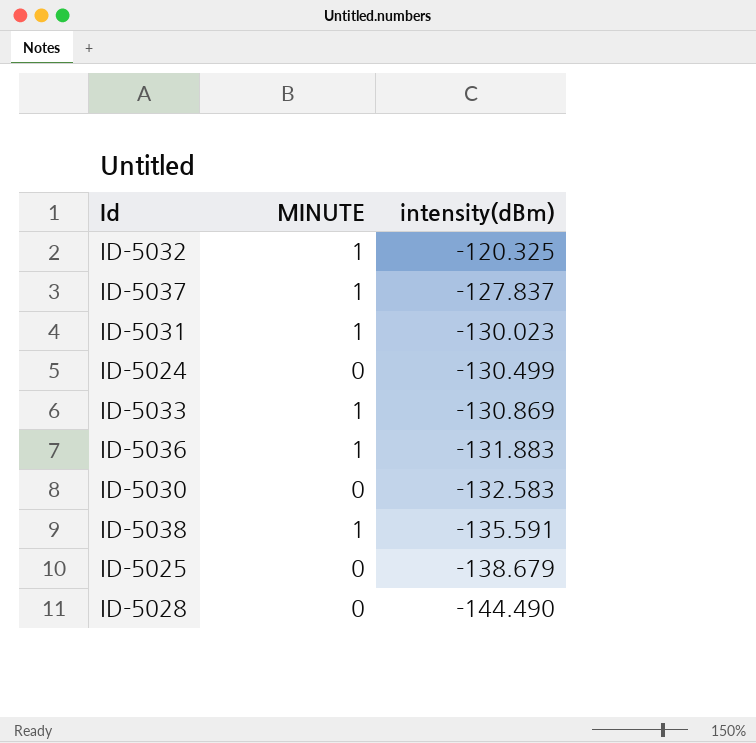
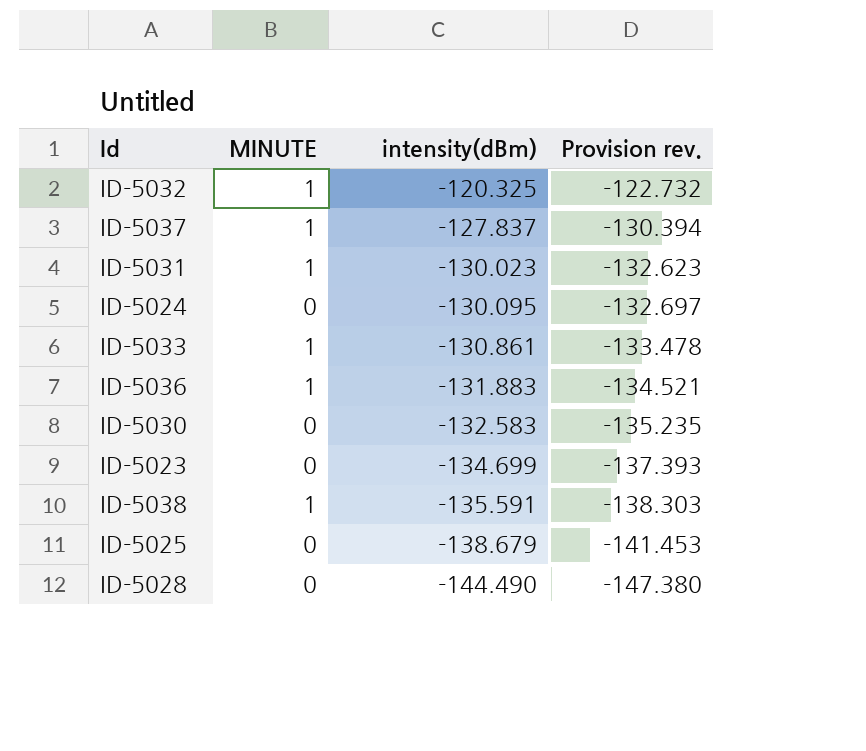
column Provision rev. | formula: none -> [intensity(dBm)] * 1.02
ID-5024 | intensity(dBm): -130.499 -> -130.095
ID-5033 | intensity(dBm): -130.869 -> -130.861
row ID-5023: none -> 0 | -134.699 | -137.393

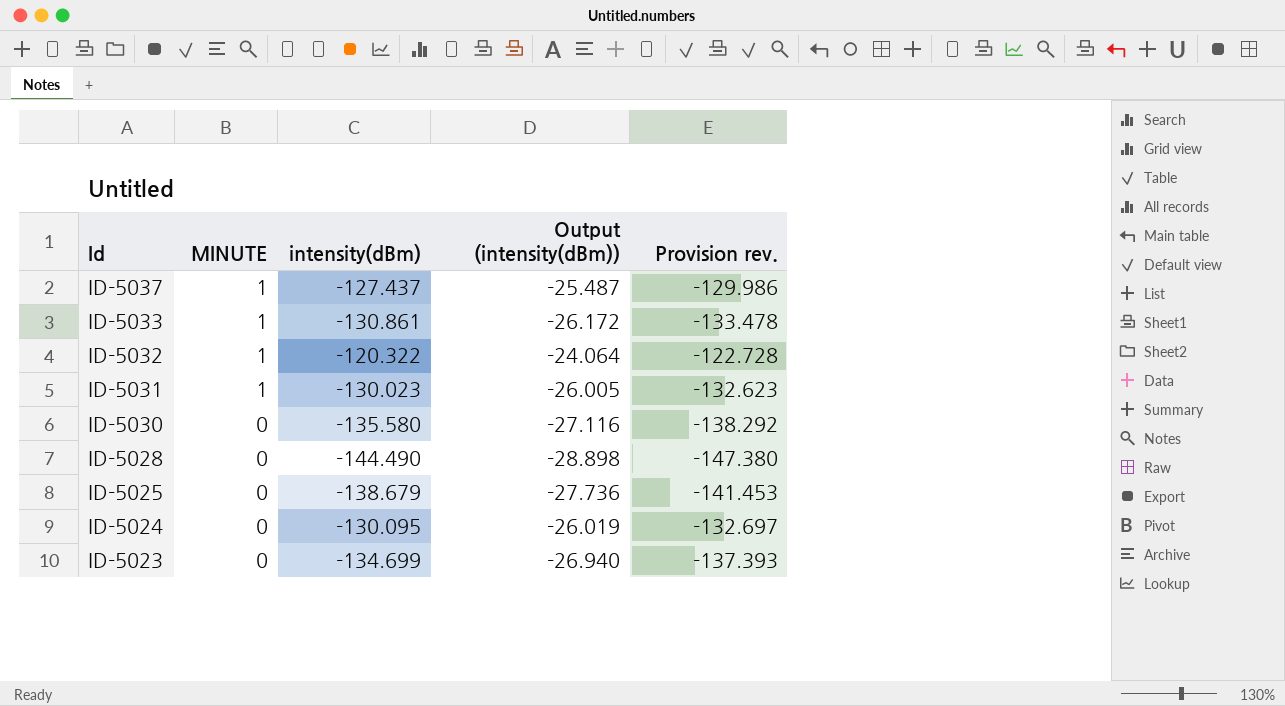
row order: intensity(dBm) descending -> Id descending
column Output (intensity(dBm)) | formula: none -> [intensity(dBm)] * 0.2
row ID-5036: 1 | -131.883 | -134.521 -> none
row ID-5038: 1 | -135.591 | -138.303 -> none
ID-5037 | intensity(dBm): -127.837 -> -127.437
ID-5037 | Provision rev.: -130.394 -> -129.986
ID-5032 | intensity(dBm): -120.325 -> -120.322
ID-5032 | Provision rev.: -122.732 -> -122.728
ID-5030 | intensity(dBm): -132.583 -> -135.580
ID-5030 | Provision rev.: -135.235 -> -138.292

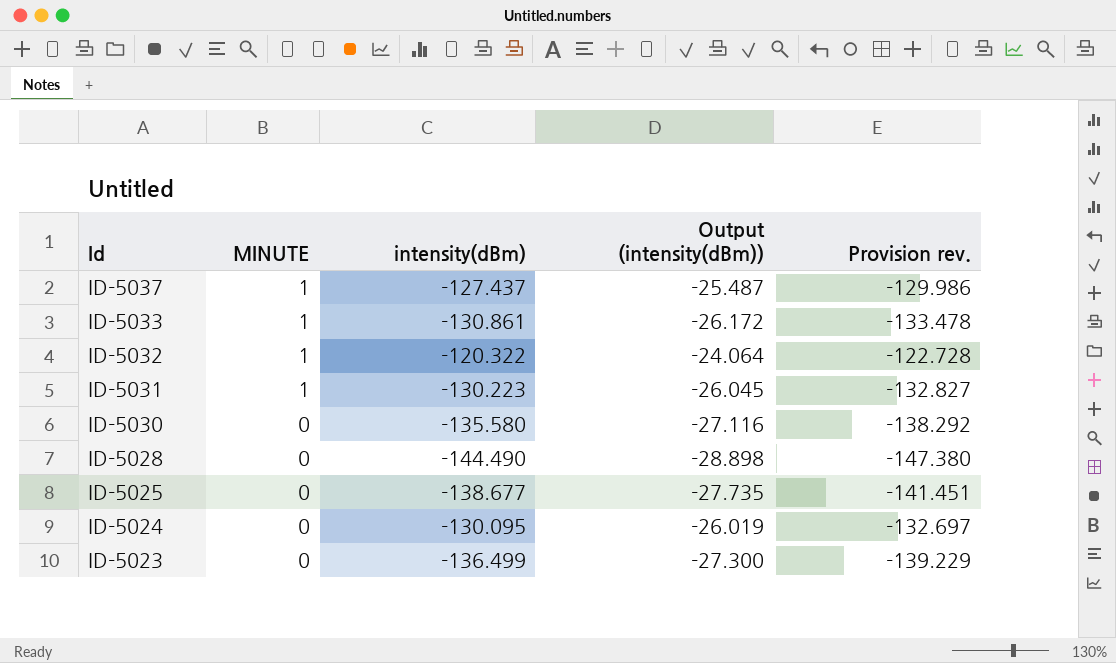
ID-5031 | intensity(dBm): -130.023 -> -130.223
ID-5031 | Output (intensity(dBm)): -26.005 -> -26.045
ID-5031 | Provision rev.: -132.623 -> -132.827
ID-5025 | intensity(dBm): -138.679 -> -138.677
ID-5025 | Output (intensity(dBm)): -27.736 -> -27.735
ID-5025 | Provision rev.: -141.453 -> -141.451
ID-5023 | intensity(dBm): -134.699 -> -136.499
ID-5023 | Output (intensity(dBm)): -26.940 -> -27.300
ID-5023 | Provision rev.: -137.393 -> -139.229

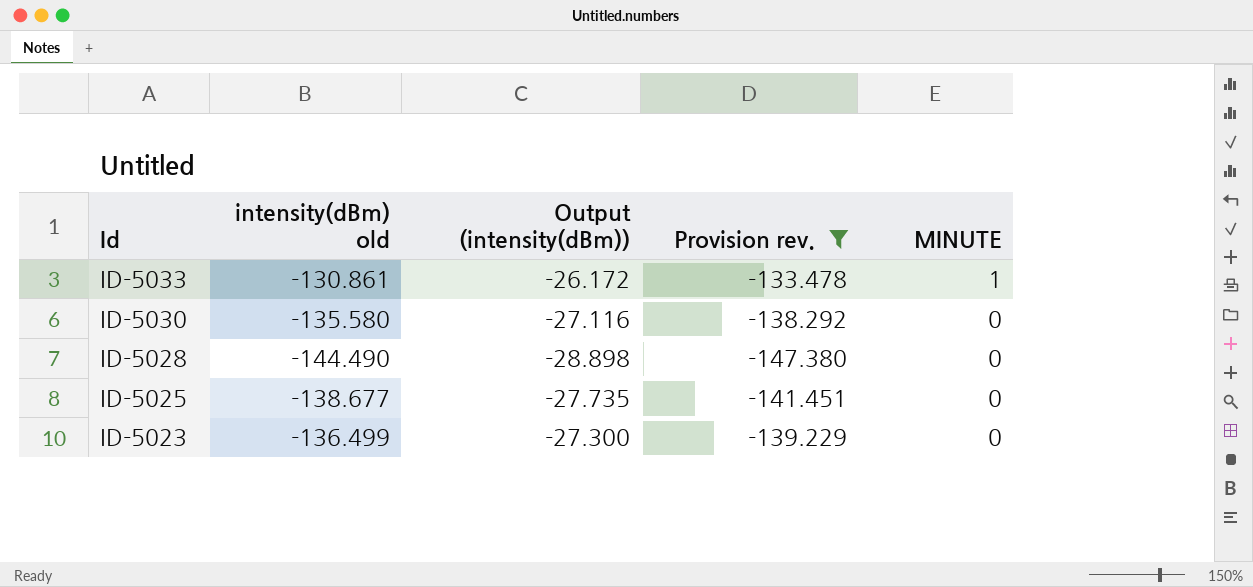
filter: none -> Provision rev. <= -133.478
column name: intensity(dBm) -> intensity(dBm) old
column MINUTE | position: 2 -> 5

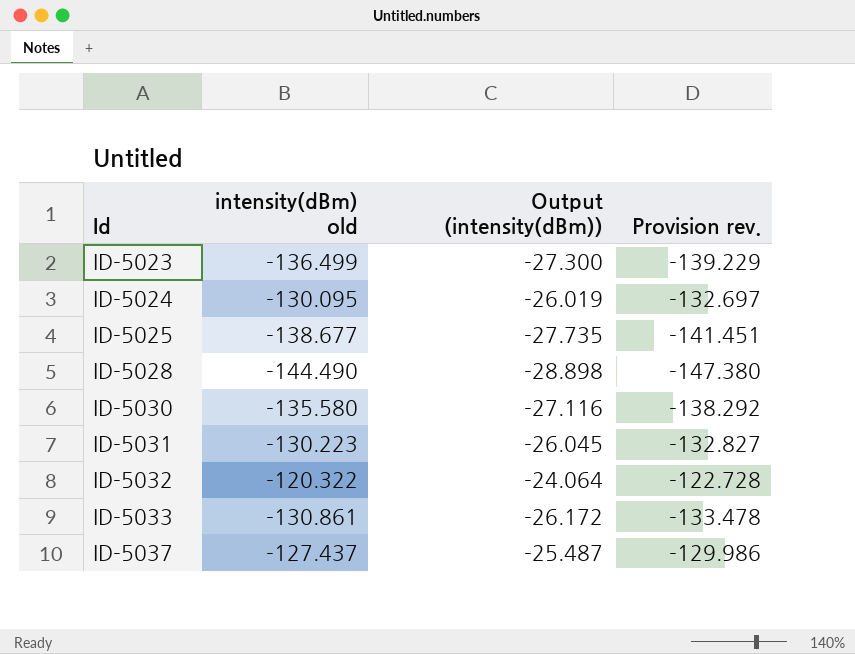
filter: Provision rev. <= -133.478 -> none
row order: Id descending -> Id ascending
column MINUTE | position: 5 -> none

